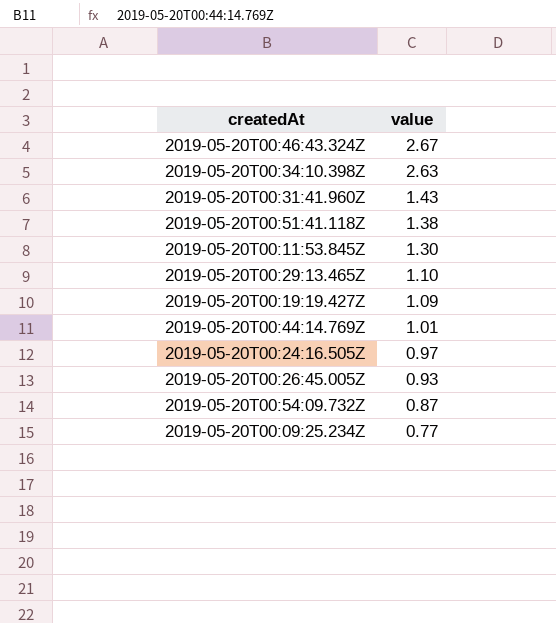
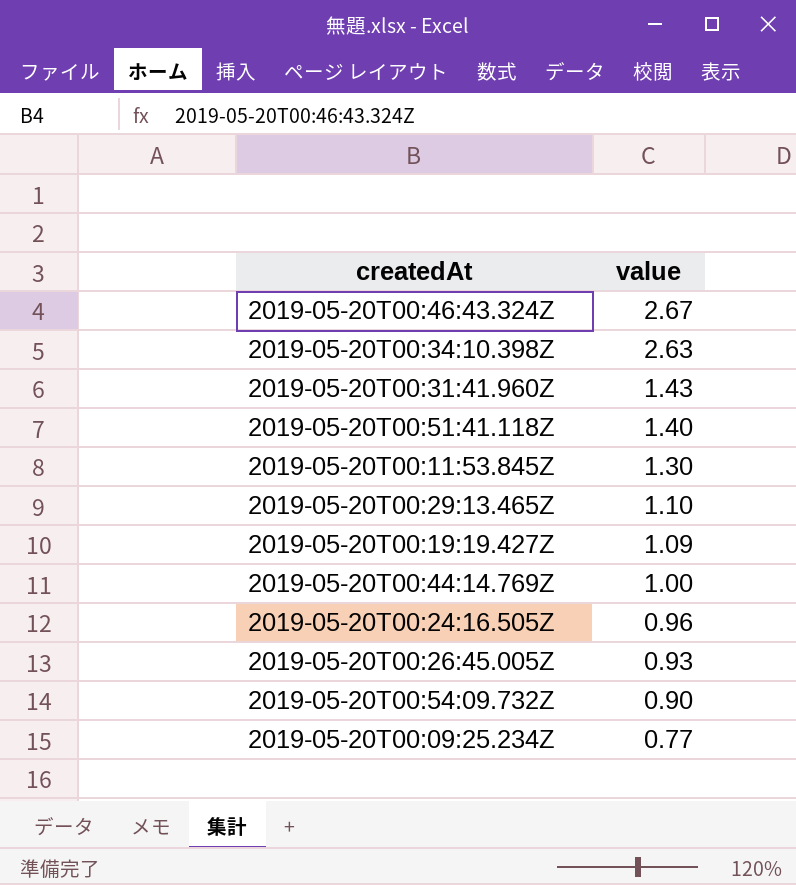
2019-05-20T00:51:41.118Z | value: 1.38 -> 1.40
2019-05-20T00:44:14.769Z | value: 1.01 -> 1.00
2019-05-20T00:24:16.505Z | value: 0.97 -> 0.96
2019-05-20T00:54:09.732Z | value: 0.87 -> 0.90

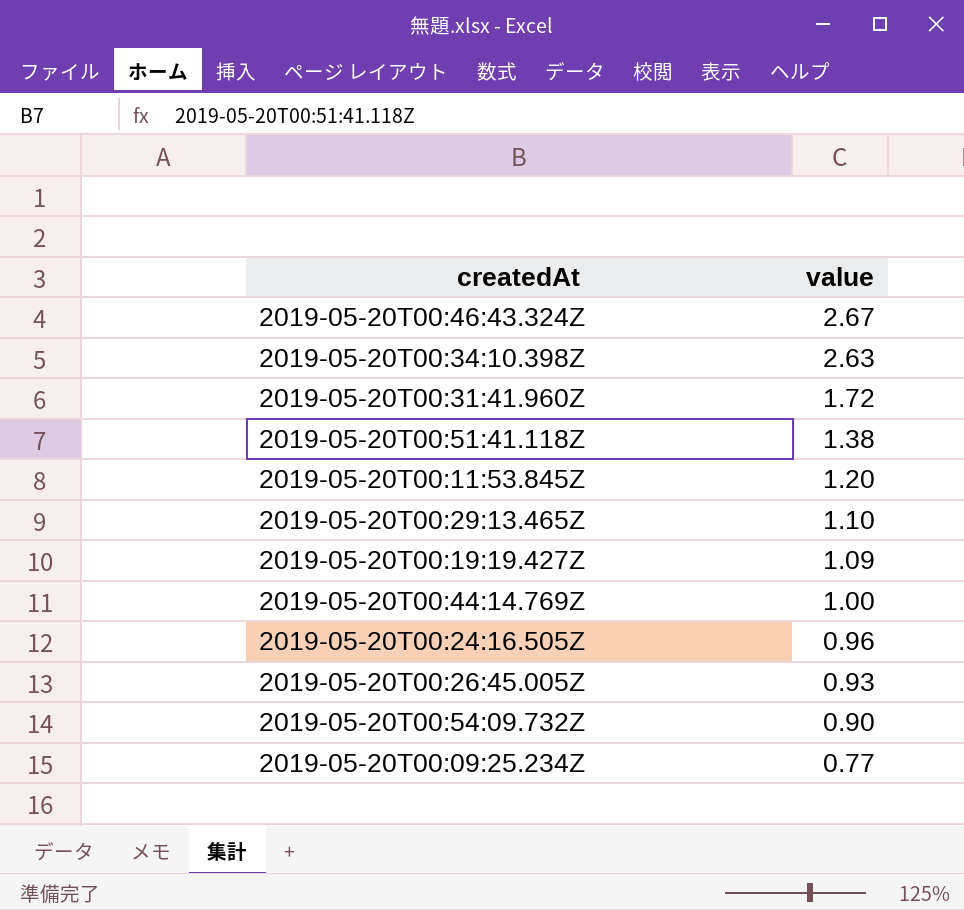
2019-05-20T00:31:41.960Z | value: 1.43 -> 1.72
2019-05-20T00:51:41.118Z | value: 1.40 -> 1.38
2019-05-20T00:11:53.845Z | value: 1.30 -> 1.20

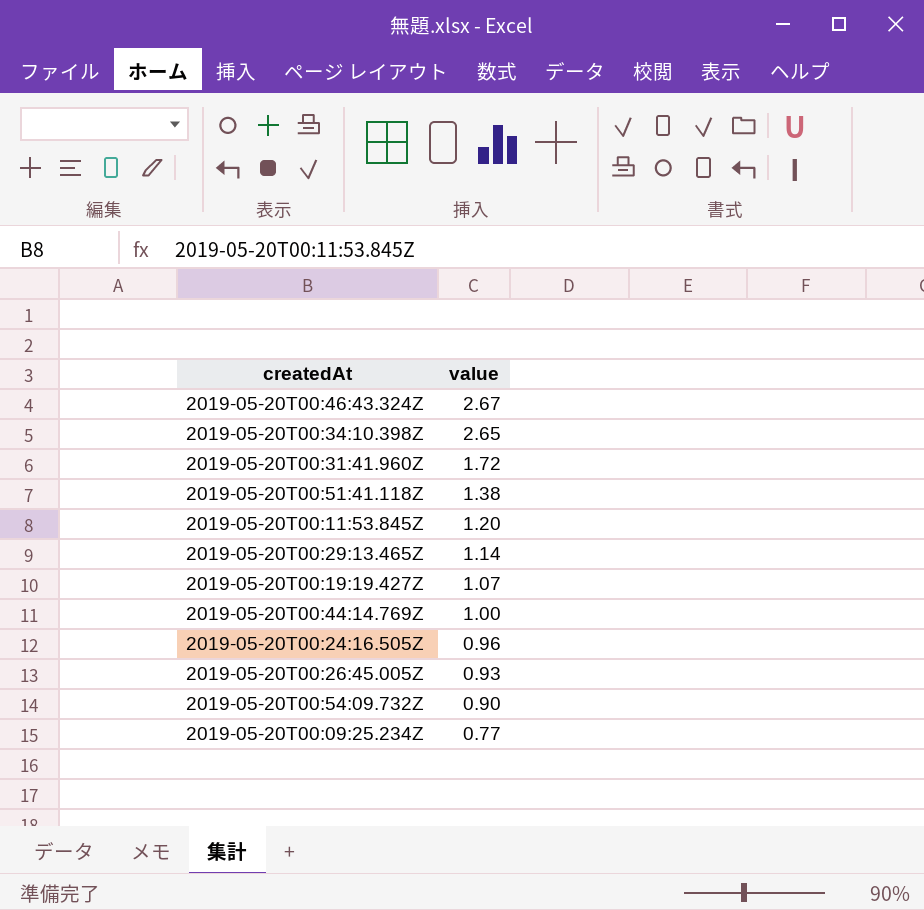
2019-05-20T00:34:10.398Z | value: 2.63 -> 2.65
2019-05-20T00:29:13.465Z | value: 1.10 -> 1.14
2019-05-20T00:19:19.427Z | value: 1.09 -> 1.07

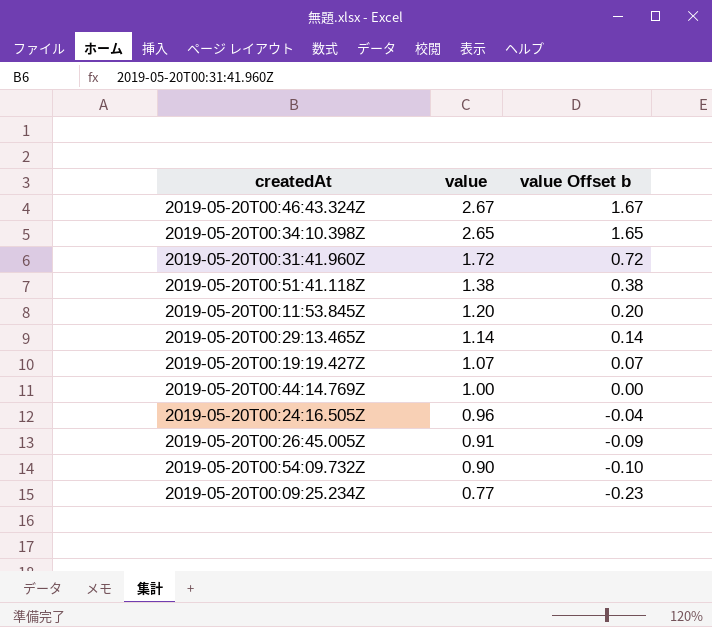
column value Offset b | formula: none -> [value] - 1
2019-05-20T00:26:45.005Z | value: 0.93 -> 0.91

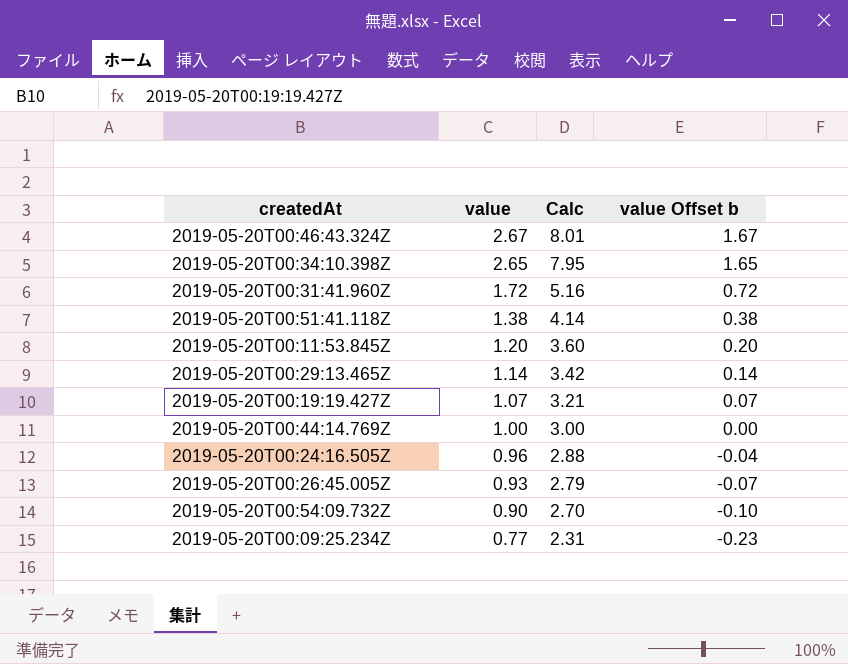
column Calc | formula: none -> [value] * 3
2019-05-20T00:26:45.005Z | value: 0.91 -> 0.93
2019-05-20T00:26:45.005Z | value Offset b: -0.09 -> -0.07

